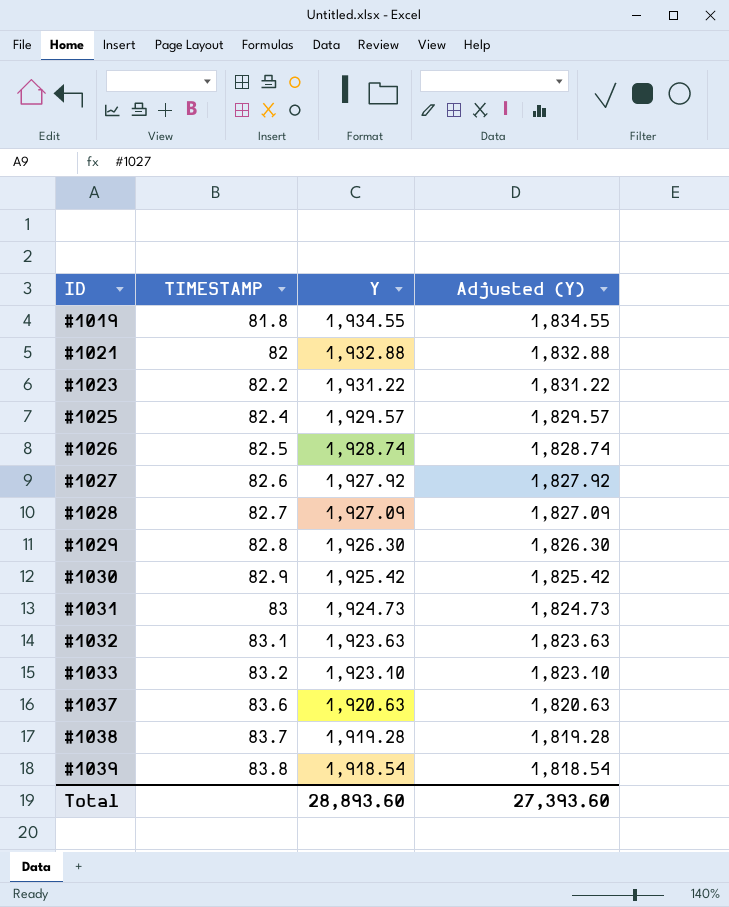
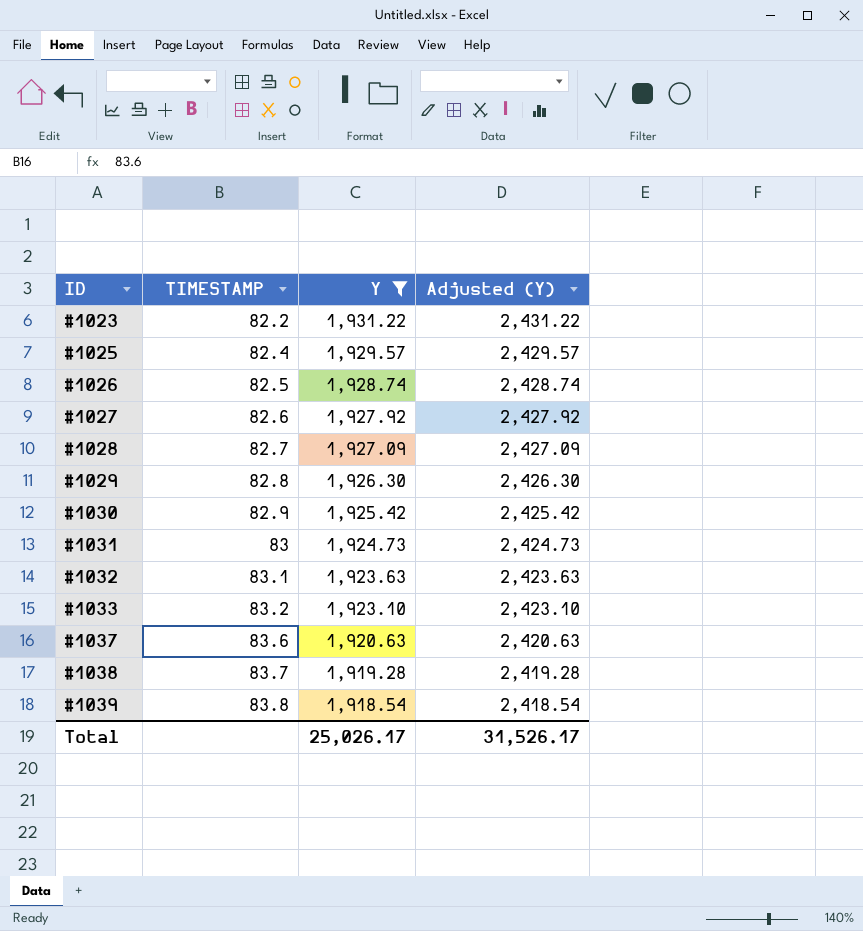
filter: none -> Y <= 1,931.22
column Adjusted (Y) | formula: [Y] - 100 -> [Y] + 500
Total | Y: 28,893.60 -> 25,026.17
Total | Adjusted (Y): 27,393.60 -> 31,526.17

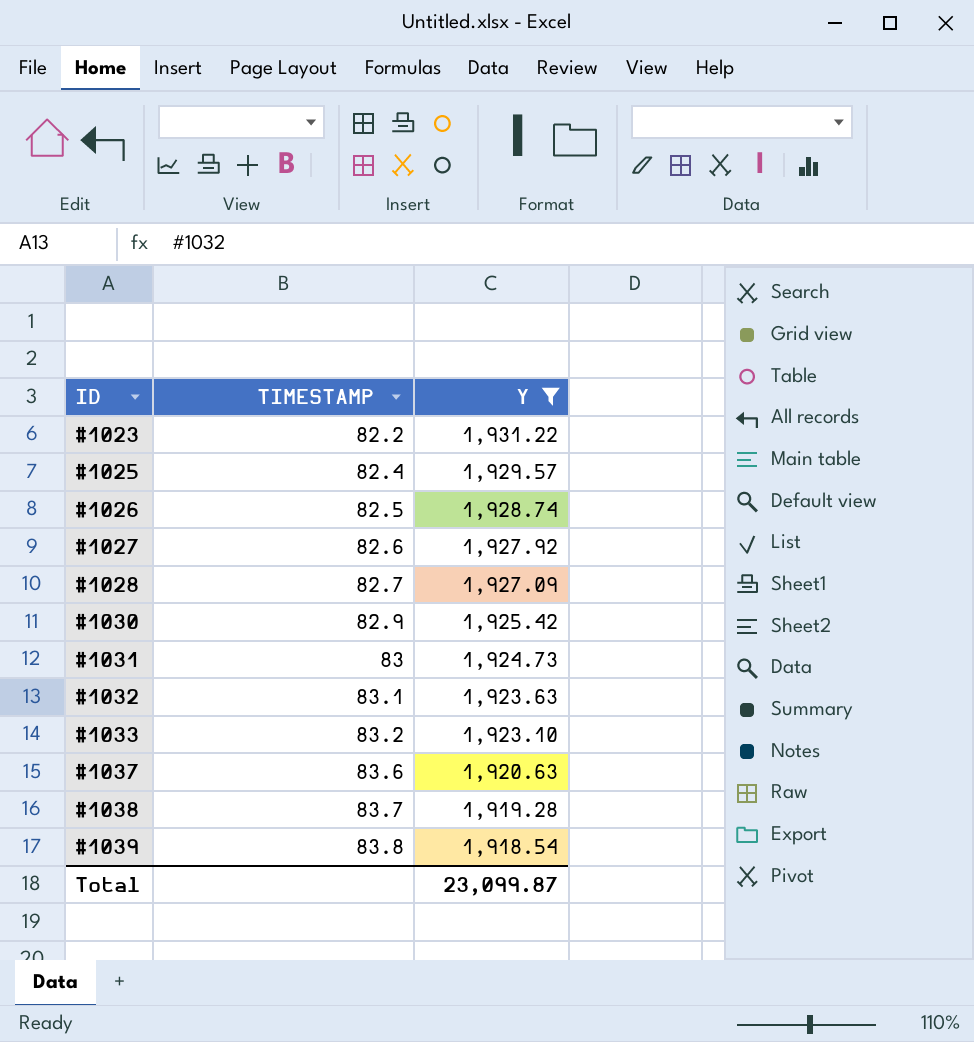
column Adjusted (Y) | formula: [Y] + 500 -> none
row #1029: 82.8 | 1,926.30 | 2,426.30 -> none
Total | Y: 25,026.17 -> 23,099.87

